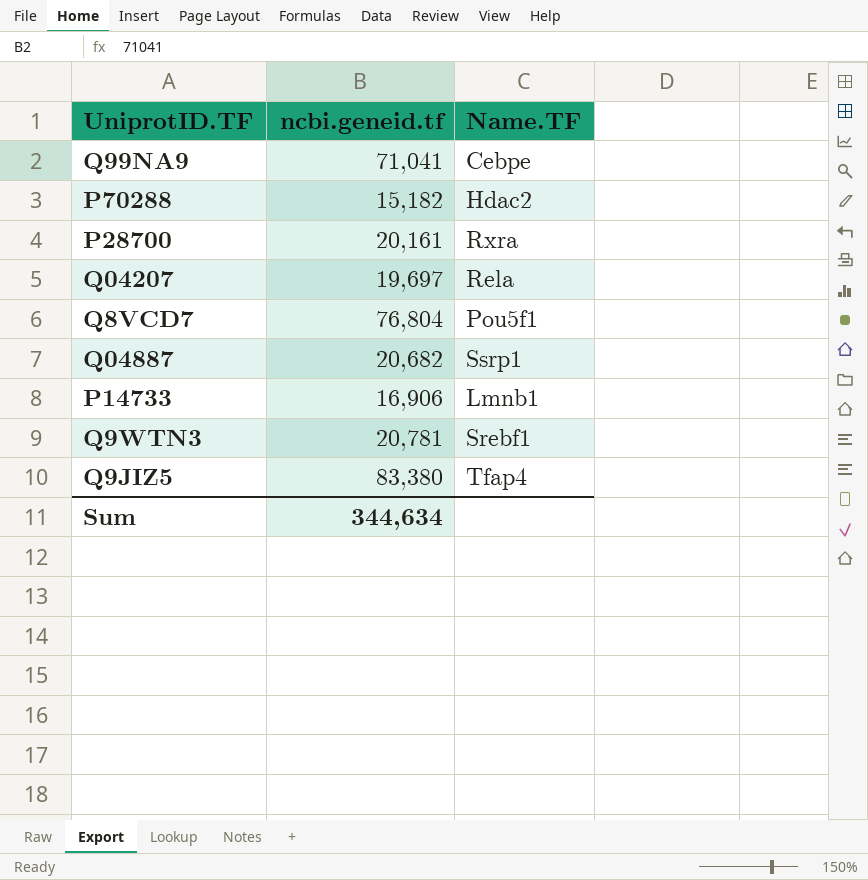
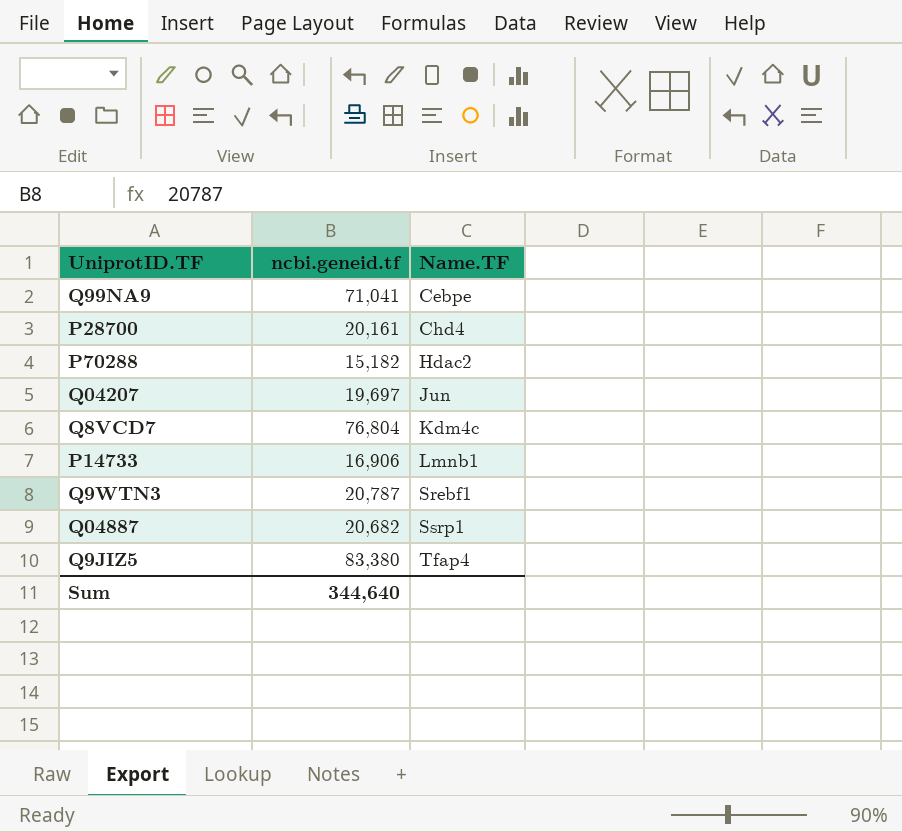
row order: none -> Name.TF ascending
P28700 | Name.TF: Rxra -> Chd4
Q04207 | Name.TF: Rela -> Jun
Q8VCD7 | Name.TF: Pou5f1 -> Kdm4c
Q9WTN3 | ncbi.geneid.tf: 20,781 -> 20,787
Sum | ncbi.geneid.tf: 344,634 -> 344,640

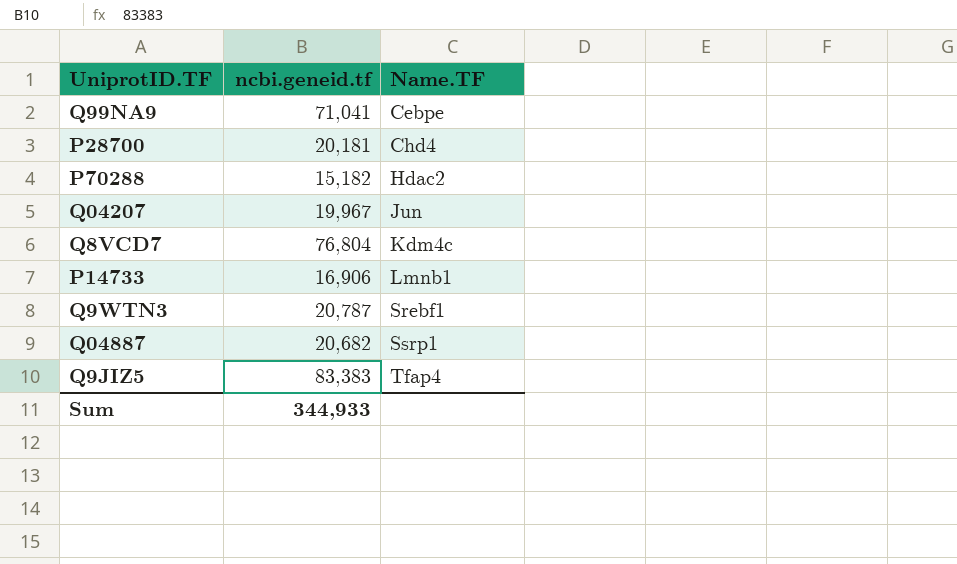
P28700 | ncbi.geneid.tf: 20,161 -> 20,181
Q04207 | ncbi.geneid.tf: 19,697 -> 19,967
Q9JIZ5 | ncbi.geneid.tf: 83,380 -> 83,383
Sum | ncbi.geneid.tf: 344,640 -> 344,933

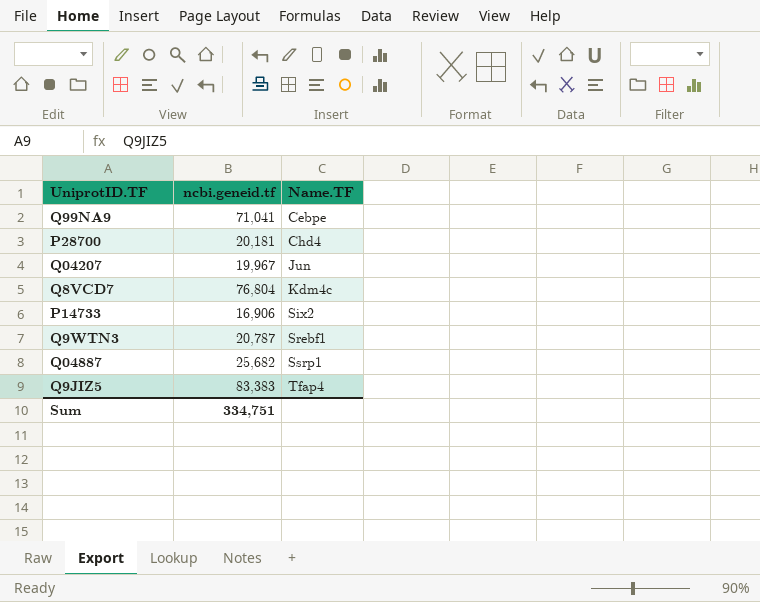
row P70288: 15,182 | Hdac2 -> none
P14733 | Name.TF: Lmnb1 -> Six2
Q04887 | ncbi.geneid.tf: 20,682 -> 25,682
Sum | ncbi.geneid.tf: 344,933 -> 334,751

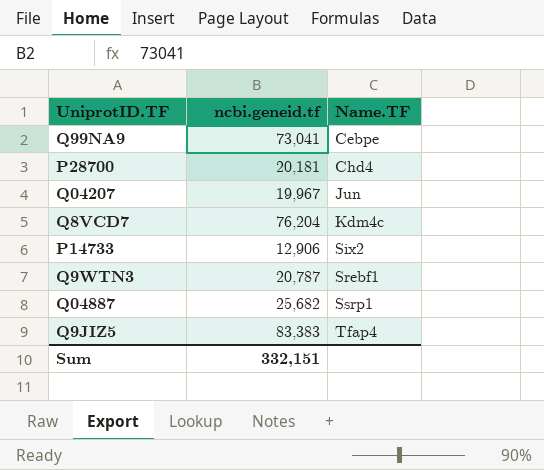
Q99NA9 | ncbi.geneid.tf: 71,041 -> 73,041
Q8VCD7 | ncbi.geneid.tf: 76,804 -> 76,204
P14733 | ncbi.geneid.tf: 16,906 -> 12,906
Sum | ncbi.geneid.tf: 334,751 -> 332,151

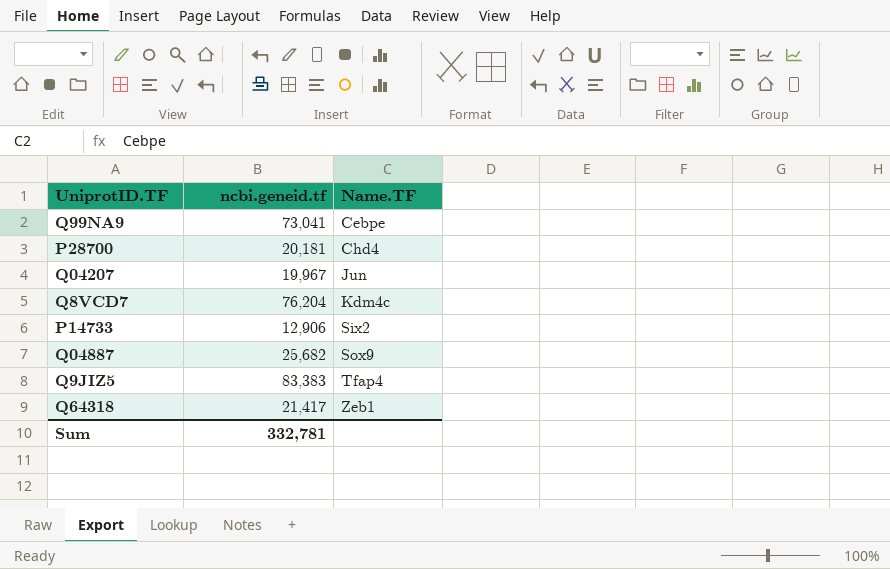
row Q9WTN3: 20,787 | Srebf1 -> none
Q04887 | Name.TF: Ssrp1 -> Sox9
row Q64318: none -> 21,417 | Zeb1
Sum | ncbi.geneid.tf: 332,151 -> 332,781

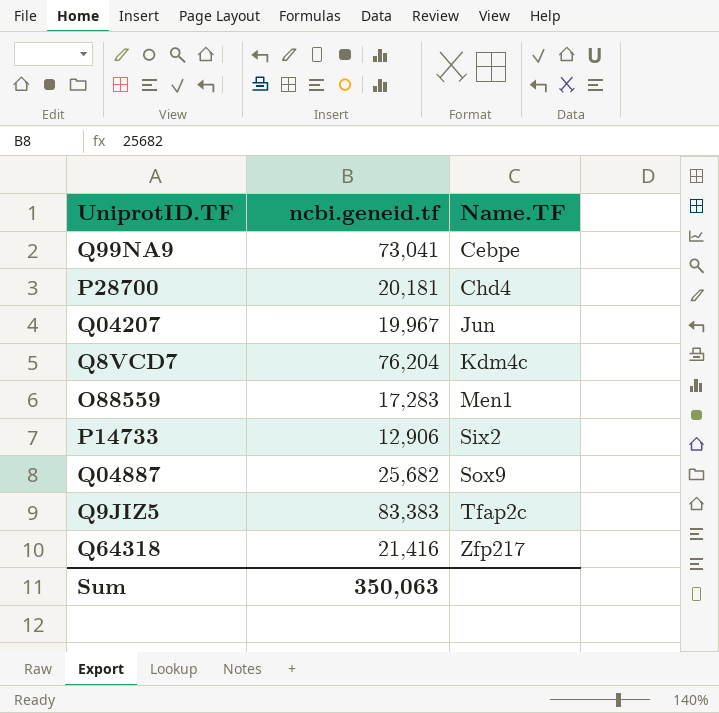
row O88559: none -> 17,283 | Men1
Q9JIZ5 | Name.TF: Tfap4 -> Tfap2c
Q64318 | ncbi.geneid.tf: 21,417 -> 21,416
Q64318 | Name.TF: Zeb1 -> Zfp217
Sum | ncbi.geneid.tf: 332,781 -> 350,063

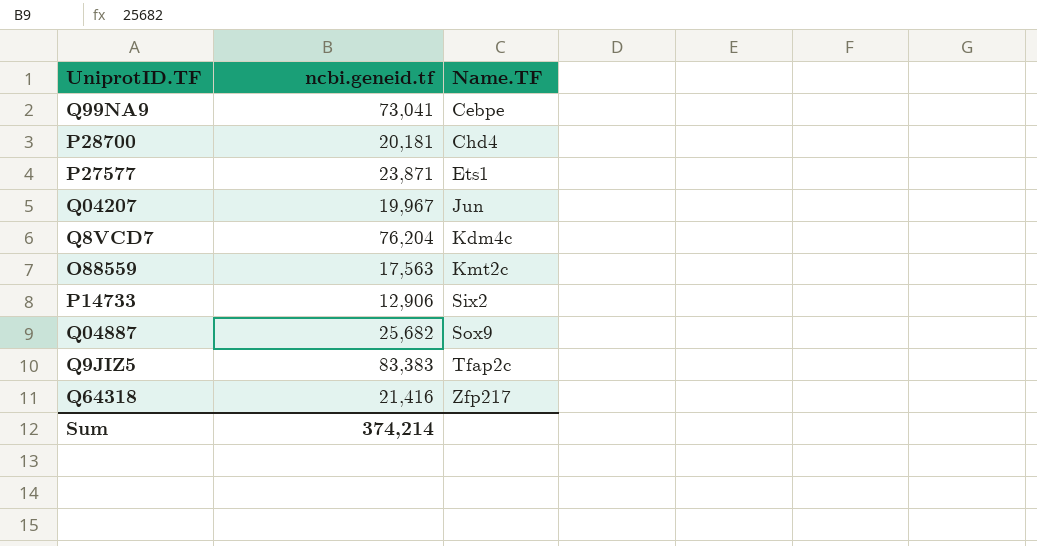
row P27577: none -> 23,871 | Ets1
O88559 | ncbi.geneid.tf: 17,283 -> 17,563
O88559 | Name.TF: Men1 -> Kmt2c
Sum | ncbi.geneid.tf: 350,063 -> 374,214

